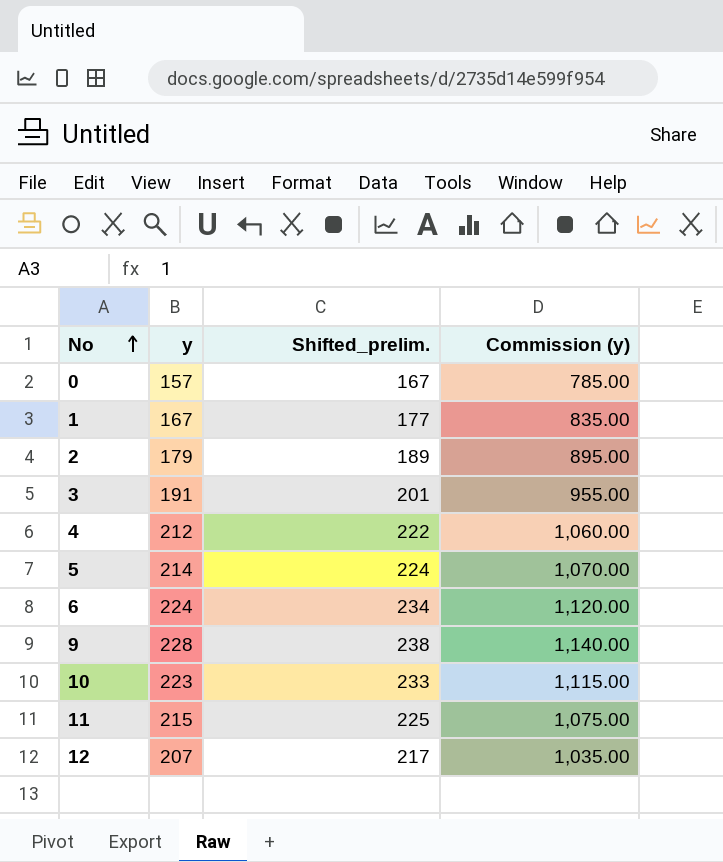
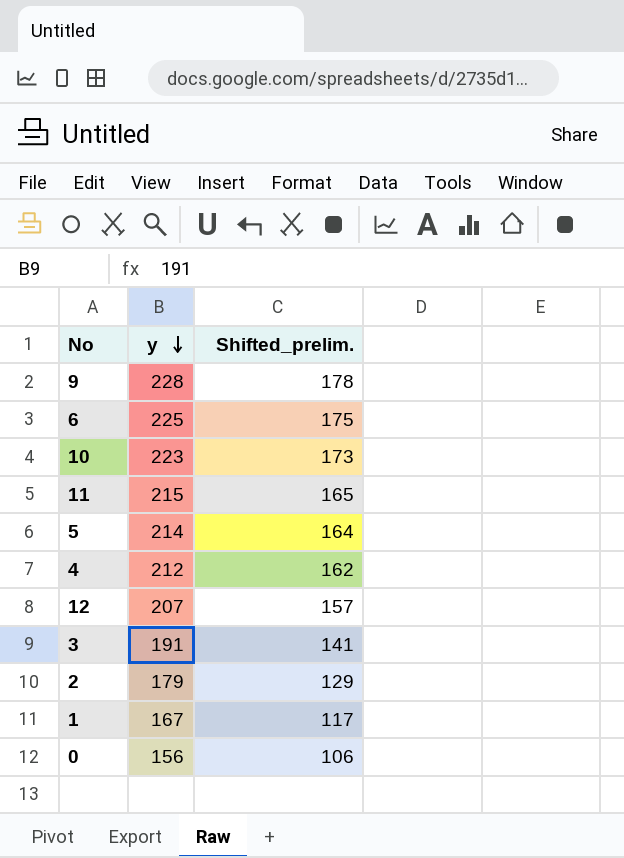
row order: No ascending -> y descending
column Commission (y) | formula: [y] * 5 -> none
column Shifted_prelim. | formula: [y] + 10 -> [y] - 50
6 | y: 224 -> 225
0 | y: 157 -> 156

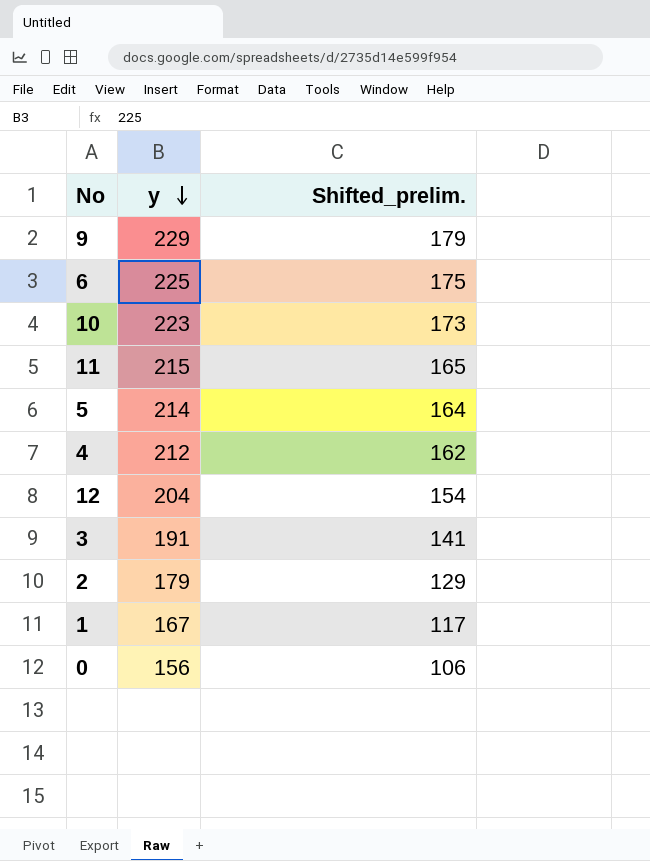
9 | y: 228 -> 229
9 | Shifted_prelim.: 178 -> 179
12 | y: 207 -> 204
12 | Shifted_prelim.: 157 -> 154

